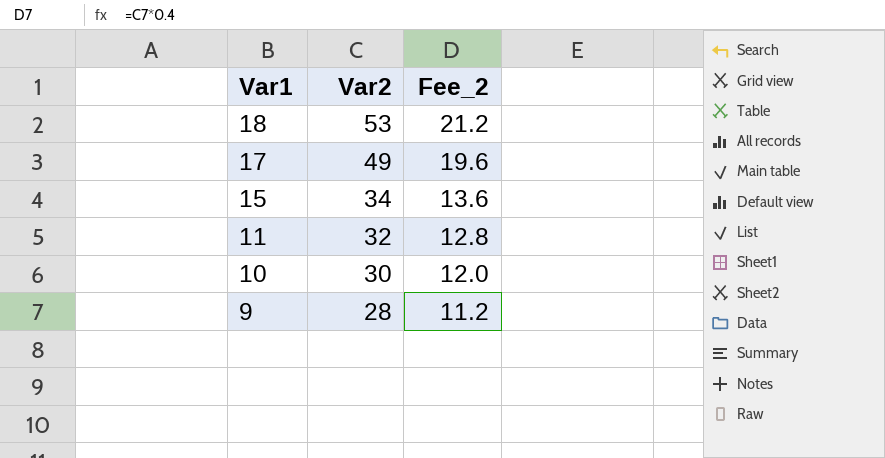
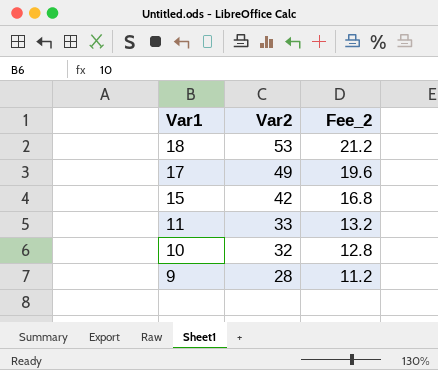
15 | Var2: 34 -> 42
15 | Fee_2: 13.6 -> 16.8
11 | Var2: 32 -> 33
11 | Fee_2: 12.8 -> 13.2
10 | Var2: 30 -> 32
10 | Fee_2: 12.0 -> 12.8

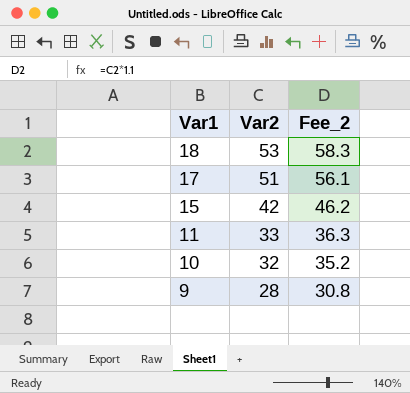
column Fee_2 | formula: [Var2] * 0.4 -> [Var2] * 1.1
17 | Var2: 49 -> 51

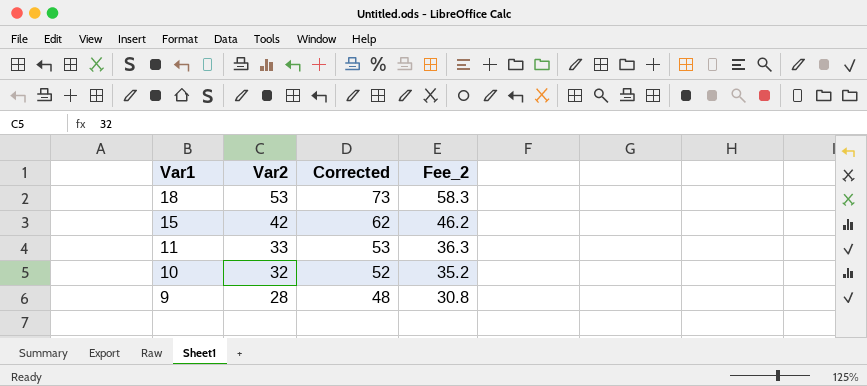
column Corrected | formula: none -> [Var2] + 20
row 17: 51 | 56.1 -> none

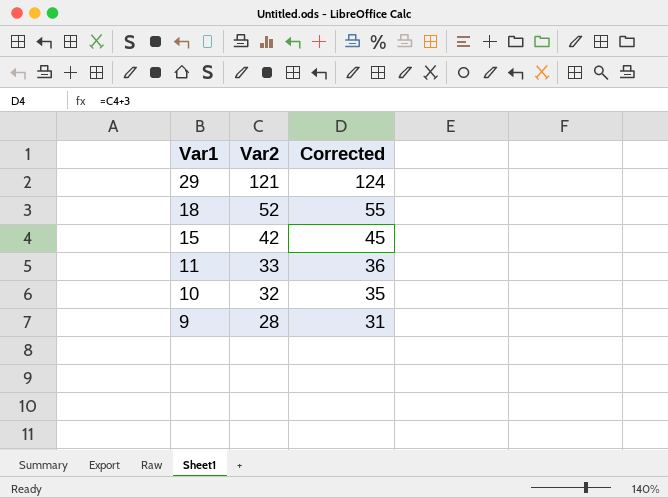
column Fee_2 | formula: [Var2] * 1.1 -> none
column Corrected | formula: [Var2] + 20 -> [Var2] + 3
row 29: none -> 121 | 124
18 | Var2: 53 -> 52

